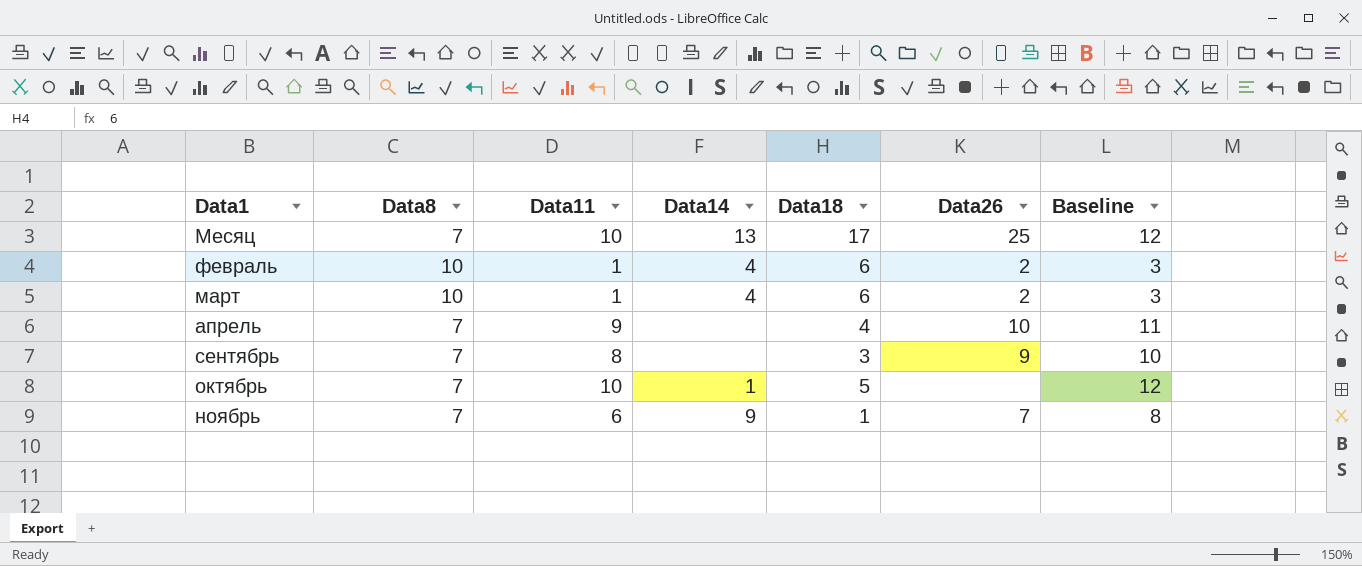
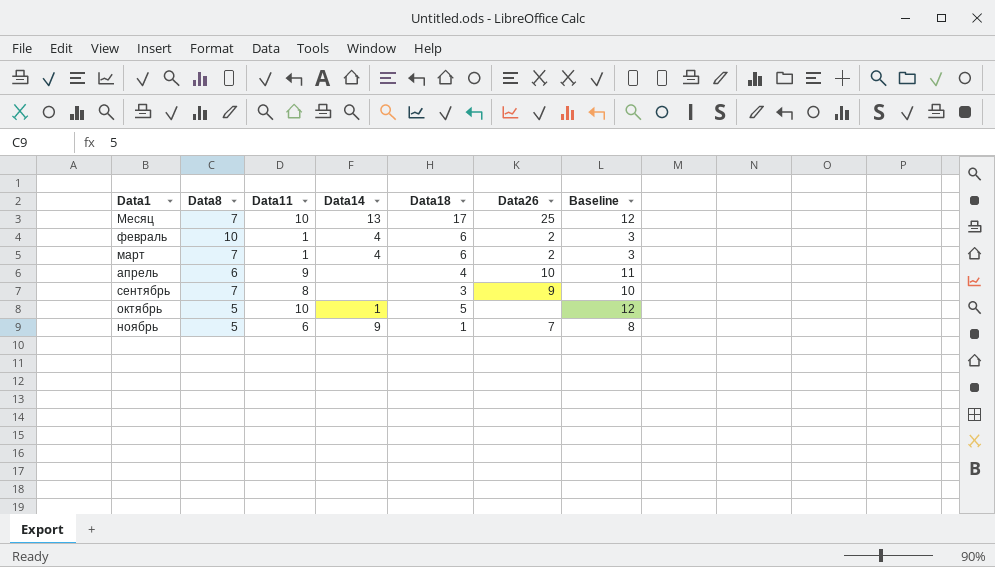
март | Data8: 10 -> 7
апрель | Data8: 7 -> 6
октябрь | Data8: 7 -> 5
ноябрь | Data8: 7 -> 5

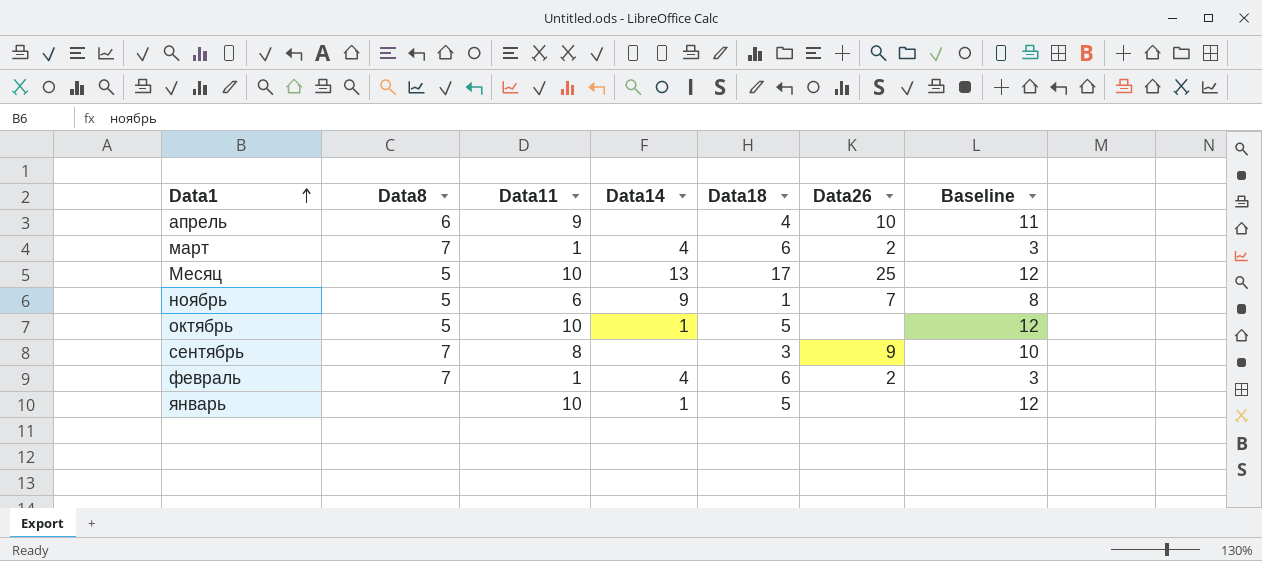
row order: none -> Data1 ascending
Месяц | Data8: 7 -> 5
февраль | Data8: 10 -> 7
row январь: none -> none | 10 | 1 | 5 | none | 12

